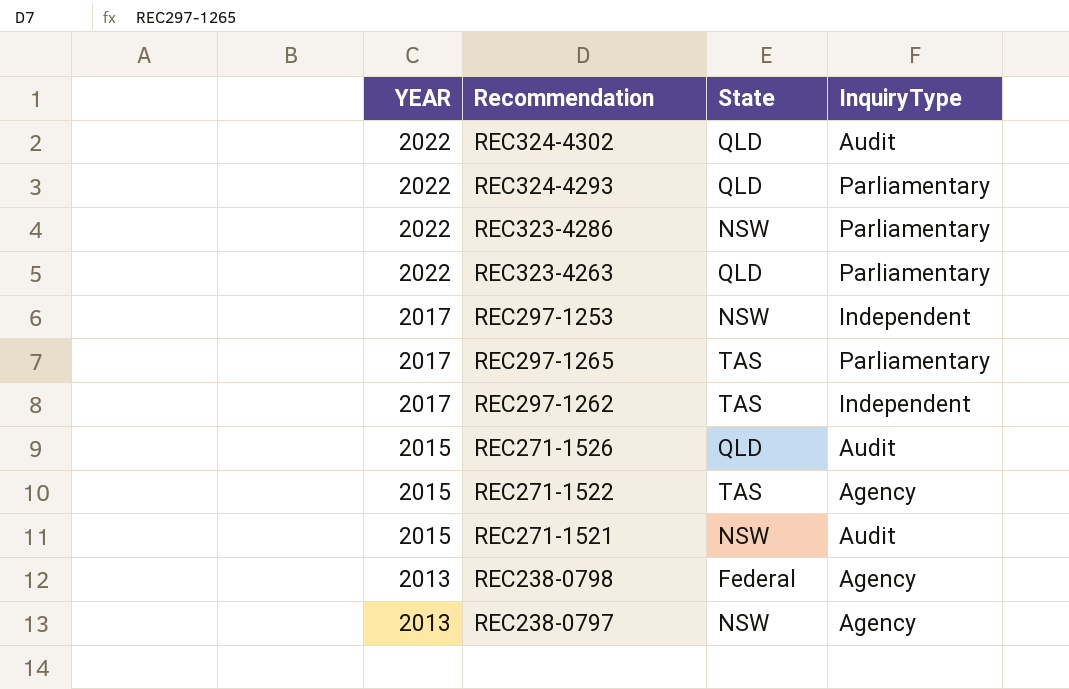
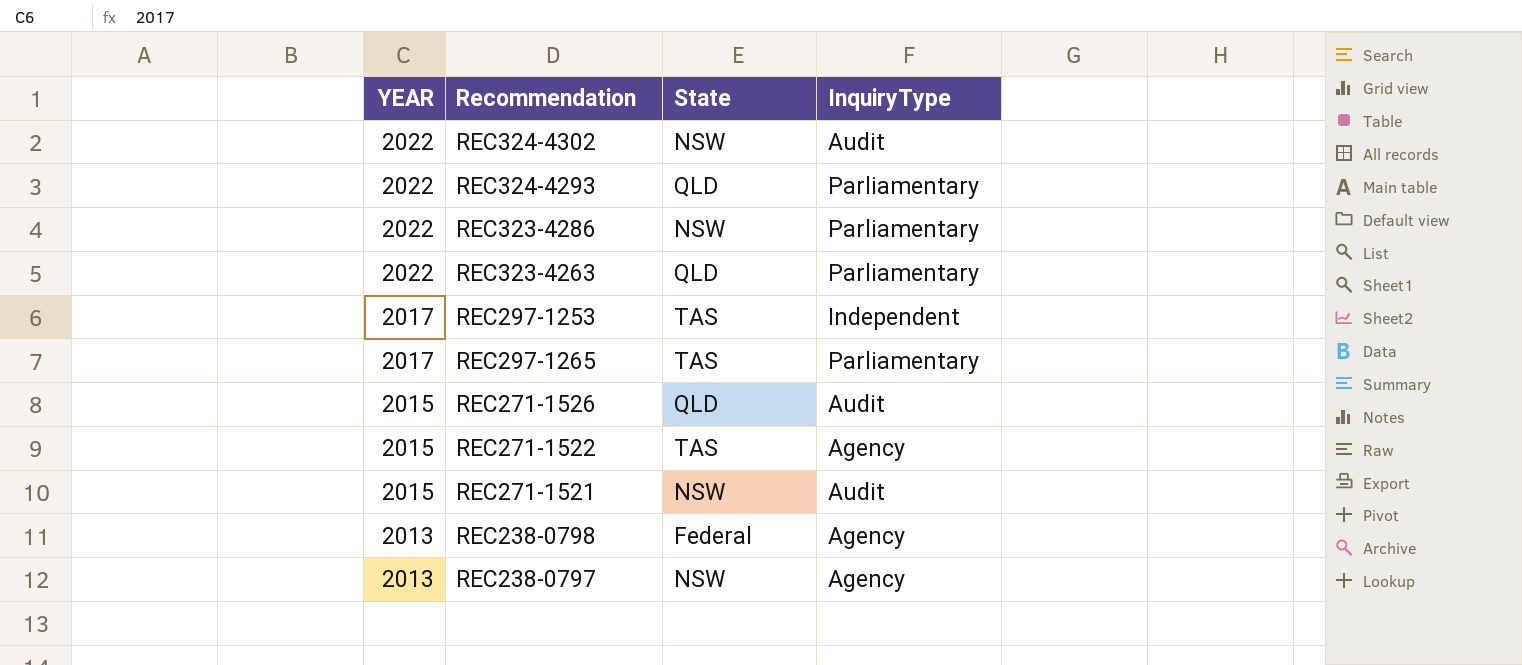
row REC297-1262: 2017 | TAS | Independent -> none
REC324-4302 | State: QLD -> NSW
REC297-1253 | State: NSW -> TAS

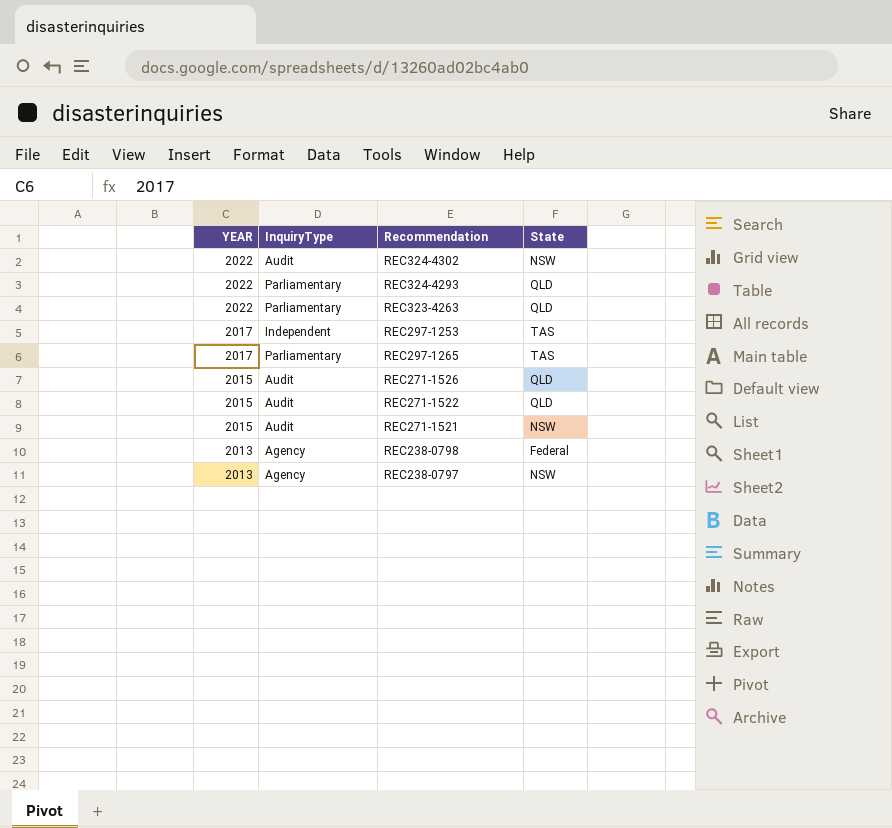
column InquiryType | position: 4 -> 2
row REC323-4286: 2022 | NSW | Parliamentary -> none
REC271-1522 | InquiryType: Agency -> Audit
REC271-1522 | State: TAS -> QLD

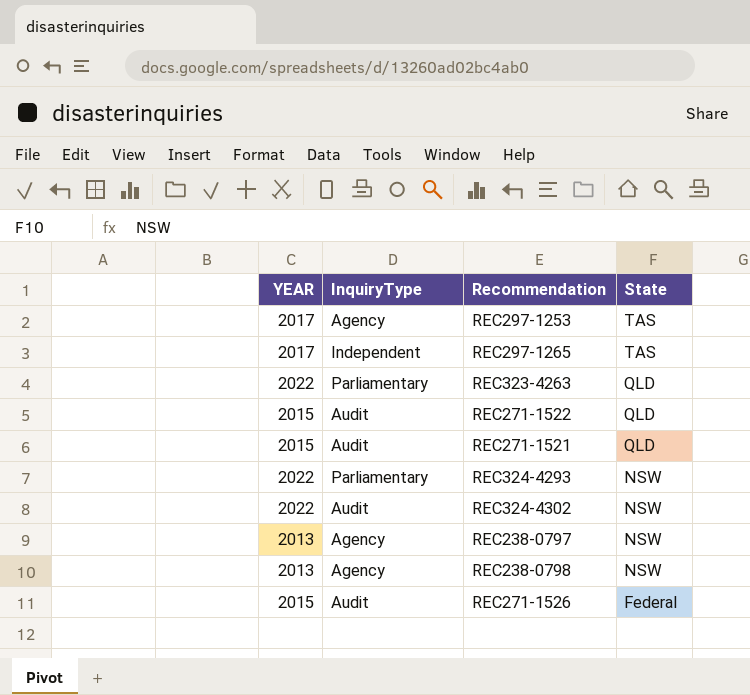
row order: YEAR descending -> State descending
REC297-1253 | InquiryType: Independent -> Agency
REC297-1265 | InquiryType: Parliamentary -> Independent
REC271-1521 | State: NSW -> QLD
REC324-4293 | State: QLD -> NSW
REC238-0798 | State: Federal -> NSW
REC271-1526 | State: QLD -> Federal

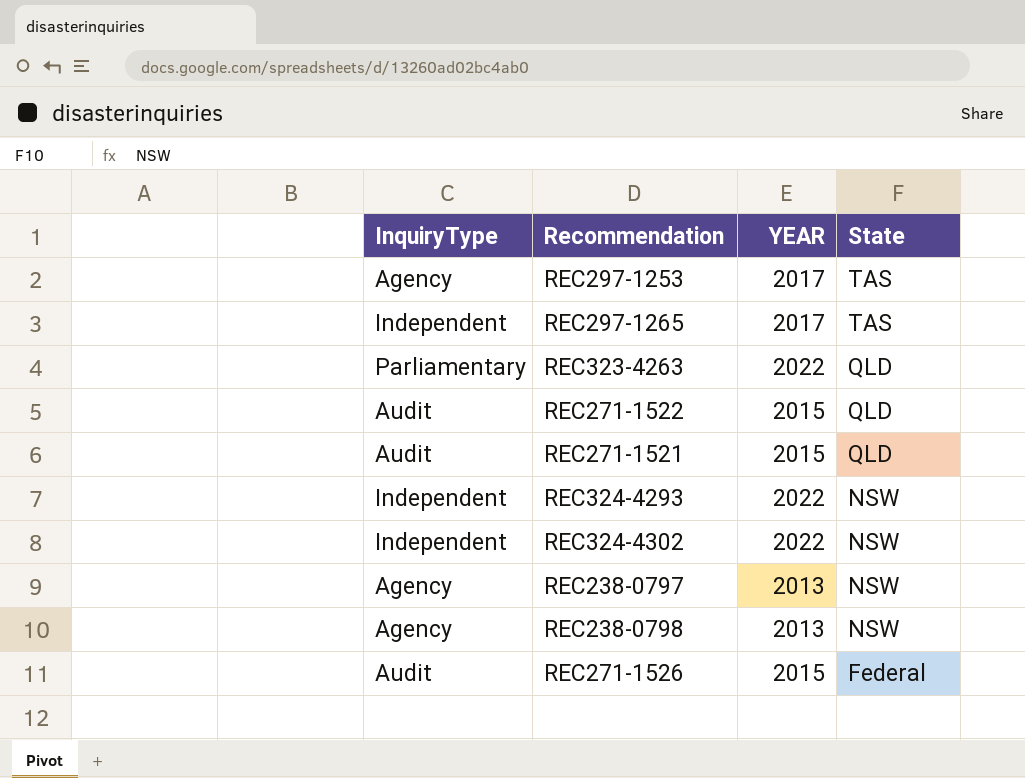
column YEAR | position: 1 -> 3
REC324-4293 | InquiryType: Parliamentary -> Independent
REC324-4302 | InquiryType: Audit -> Independent

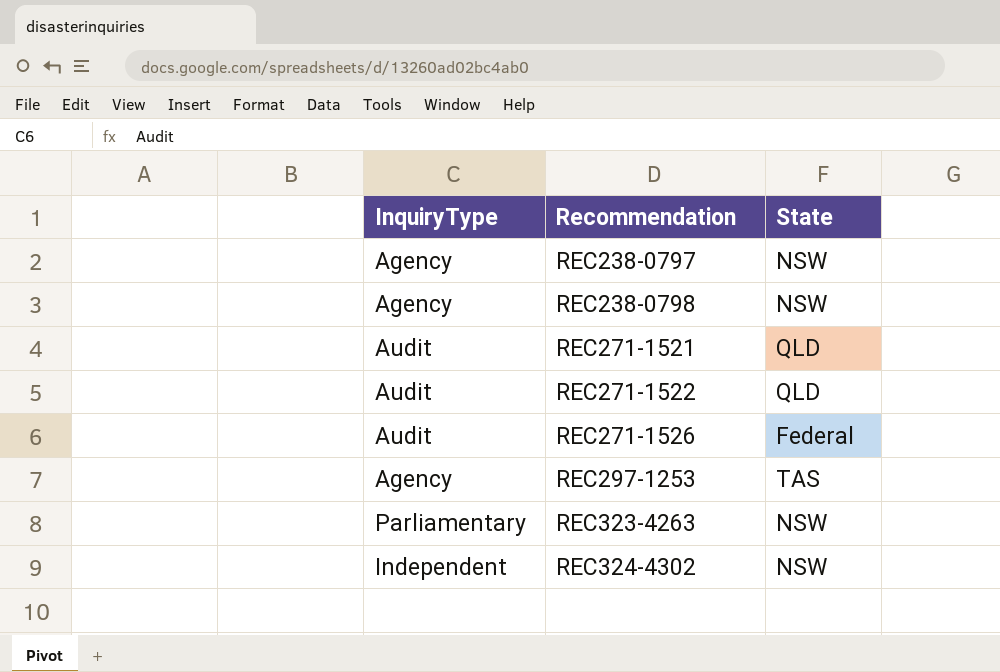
row order: State descending -> Recommendation ascending
column YEAR | position: 3 -> none
row REC297-1265: Independent | 2017 | TAS -> none
row REC324-4293: Independent | 2022 | NSW -> none
REC323-4263 | State: QLD -> NSW

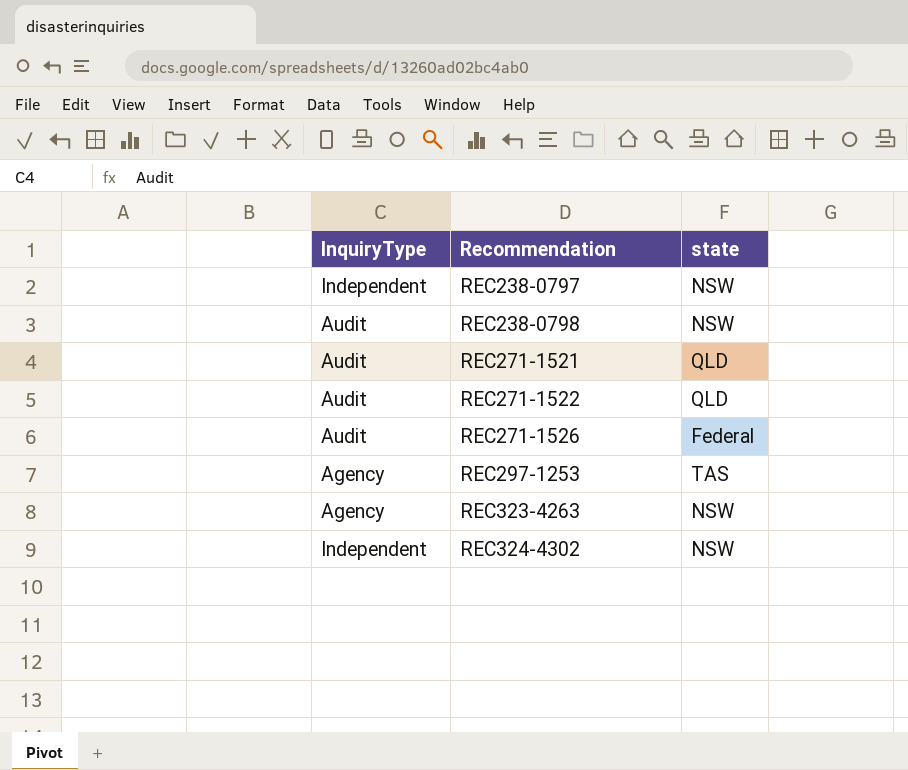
column name: State -> state
REC238-0797 | InquiryType: Agency -> Independent
REC238-0798 | InquiryType: Agency -> Audit
REC323-4263 | InquiryType: Parliamentary -> Agency

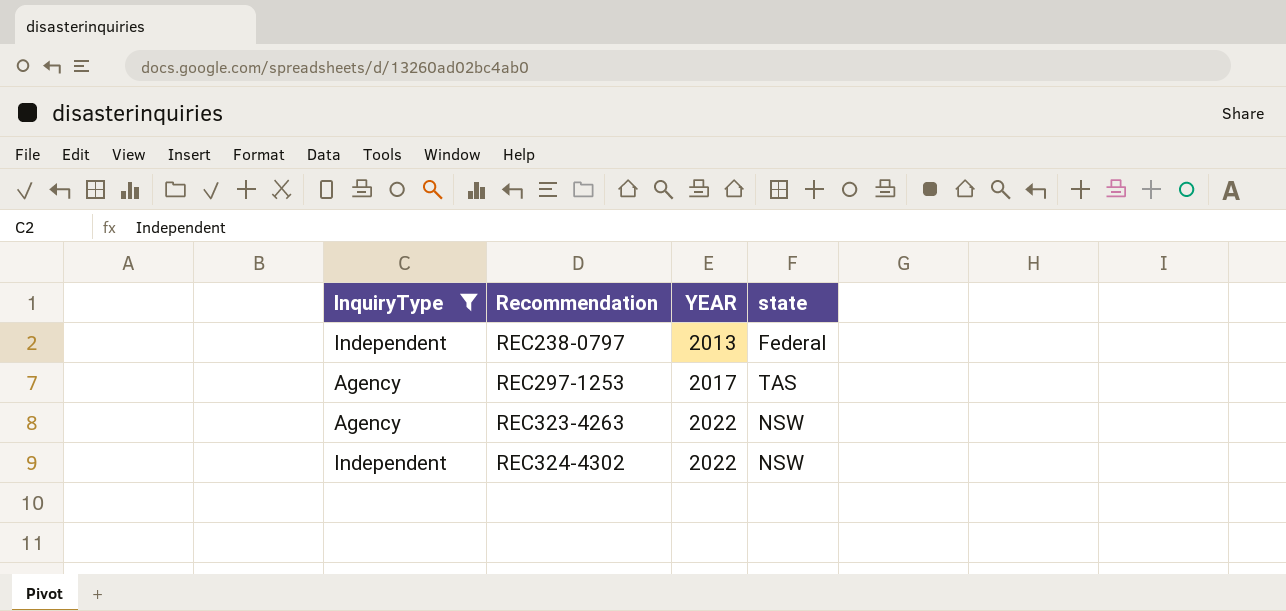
filter: none -> InquiryType != Audit
column YEAR | position: none -> 3
REC238-0797 | state: NSW -> Federal

